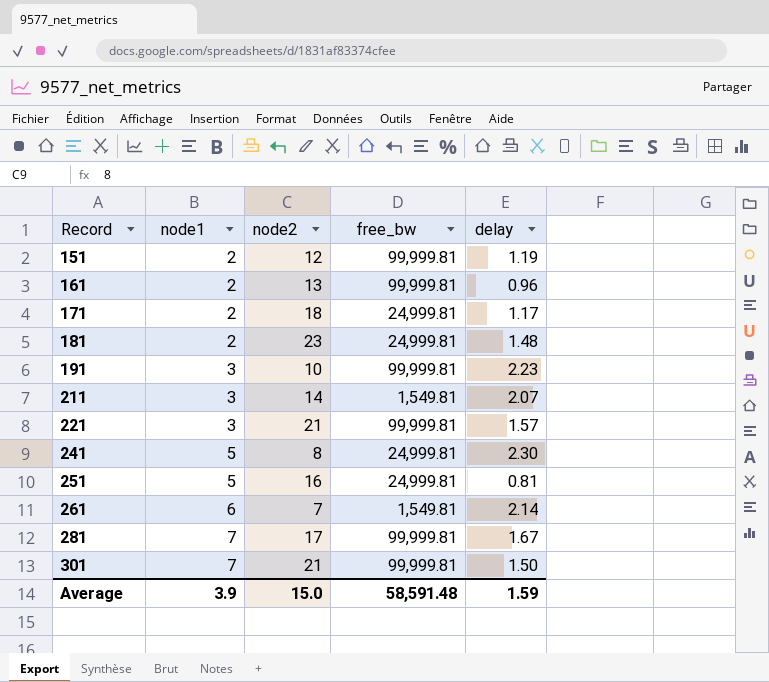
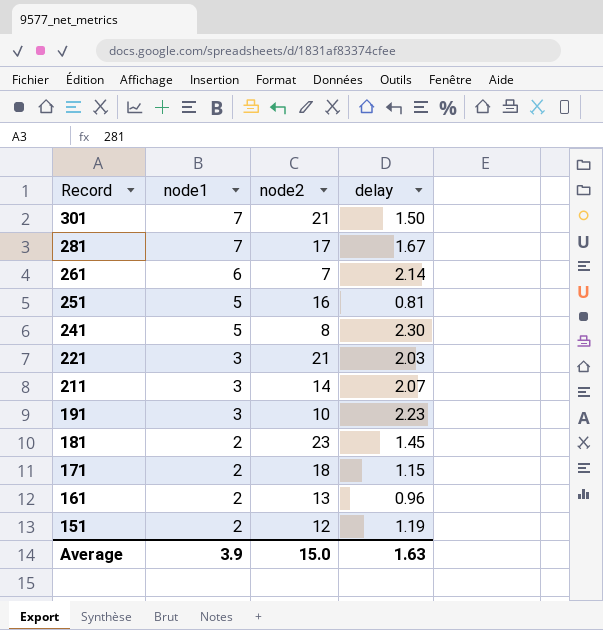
row order: Record ascending -> Record descending
column free_bw | position: 4 -> none
221 | delay: 1.57 -> 2.03
181 | delay: 1.48 -> 1.45
171 | delay: 1.17 -> 1.15
Average | delay: 1.59 -> 1.63

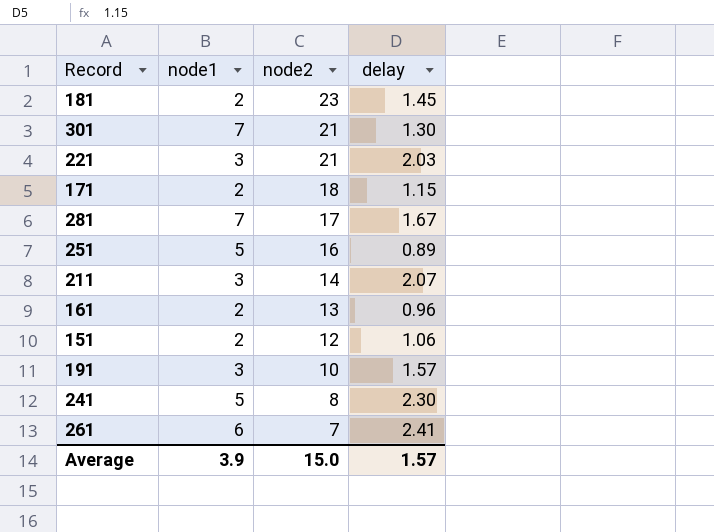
row order: Record descending -> node2 descending
301 | delay: 1.50 -> 1.30
251 | delay: 0.81 -> 0.89
151 | delay: 1.19 -> 1.06
191 | delay: 2.23 -> 1.57
261 | delay: 2.14 -> 2.41
Average | delay: 1.63 -> 1.57

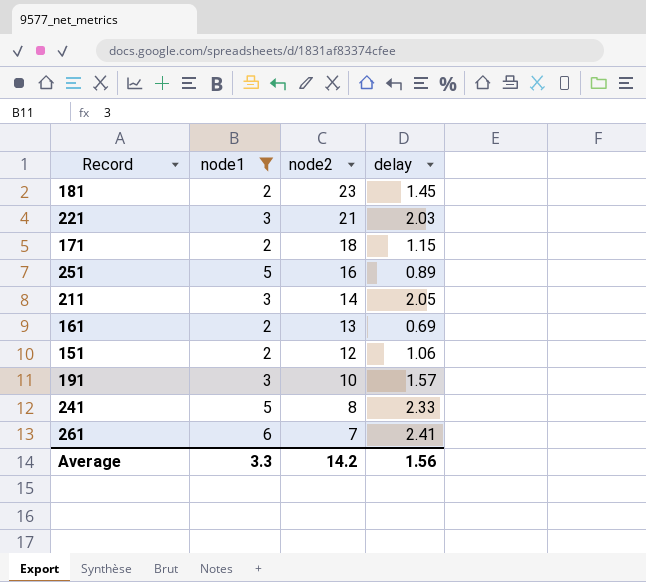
filter: none -> node1 != 7
211 | delay: 2.07 -> 2.05
161 | delay: 0.96 -> 0.69
241 | delay: 2.30 -> 2.33
Average | node1: 3.9 -> 3.3
Average | node2: 15.0 -> 14.2
Average | delay: 1.57 -> 1.56

